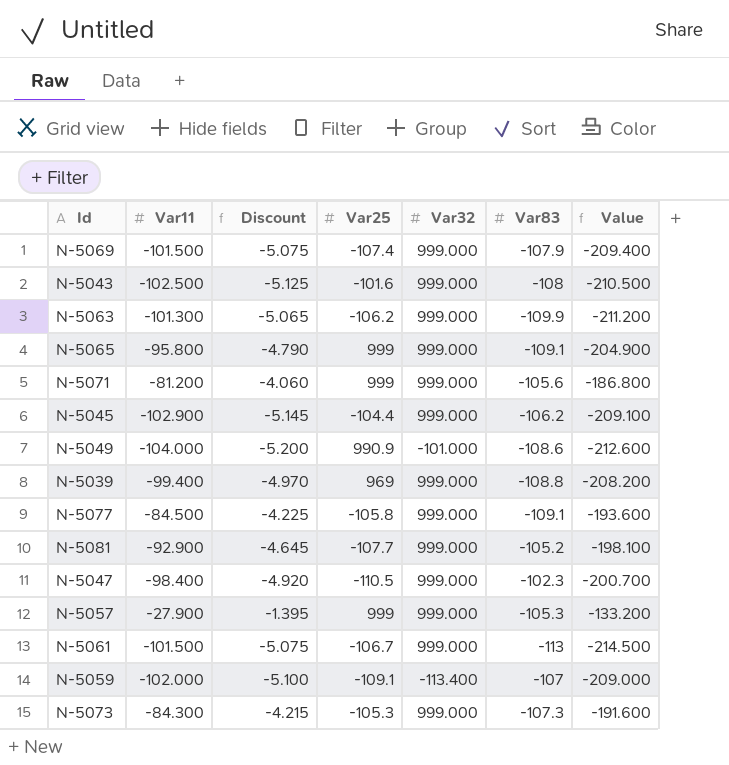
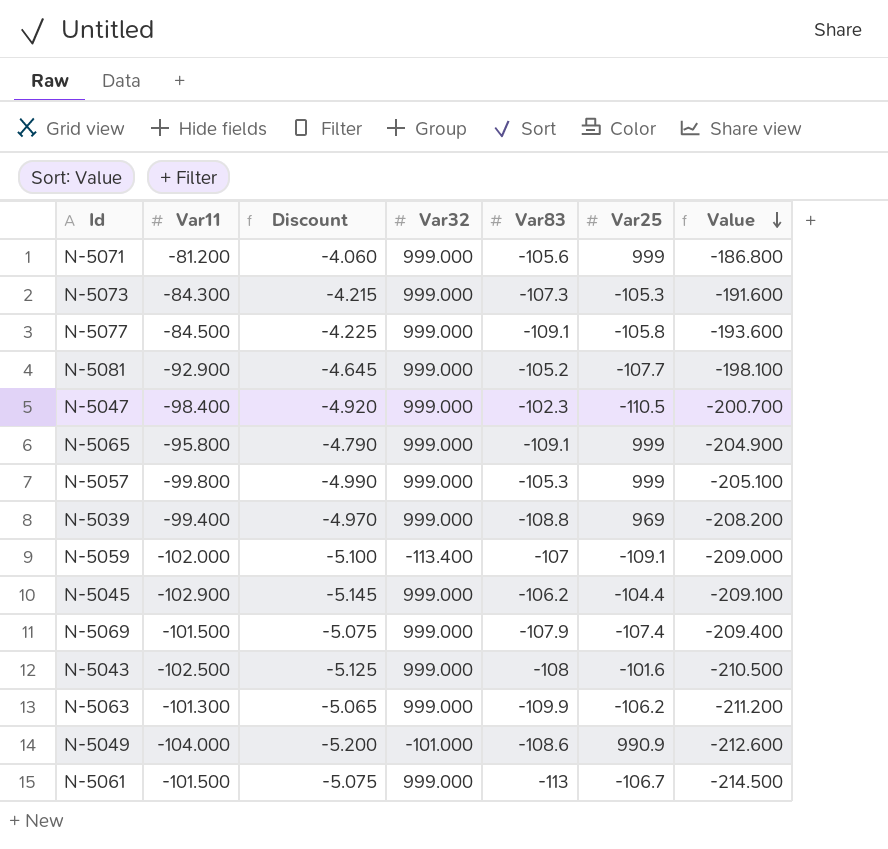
row order: none -> Value descending
column Var25 | position: 4 -> 6
N-5057 | Var11: -27.900 -> -99.800
N-5057 | Discount: -1.395 -> -4.990
N-5057 | Value: -133.200 -> -205.100

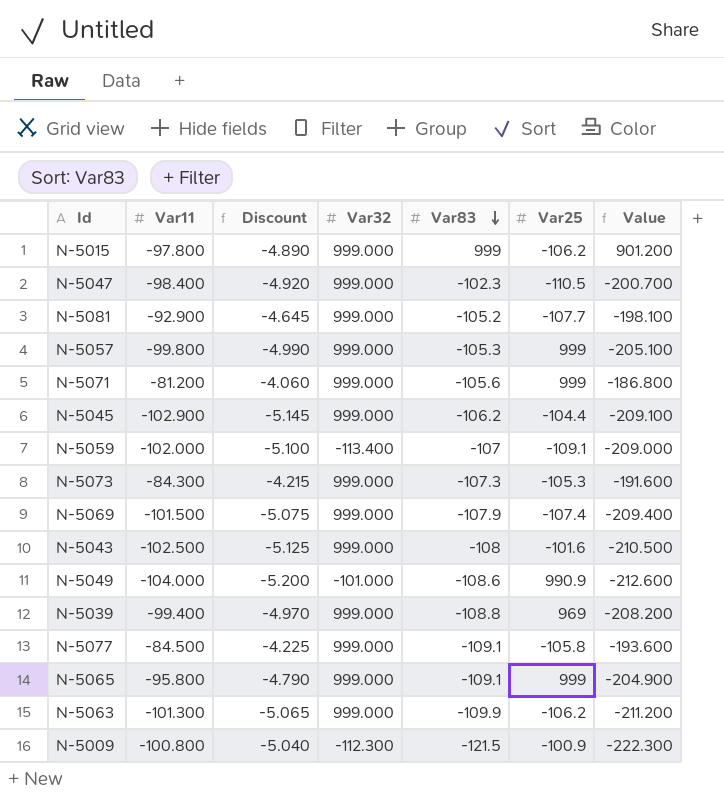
row order: Value descending -> Var83 descending
row N-5061: -101.500 | -5.075 | 999.000 | -113 | -106.7 | -214.500 -> none
row N-5015: none -> -97.800 | -4.890 | 999.000 | 999 | -106.2 | 901.200
row N-5009: none -> -100.800 | -5.040 | -112.300 | -121.5 | -100.9 | -222.300

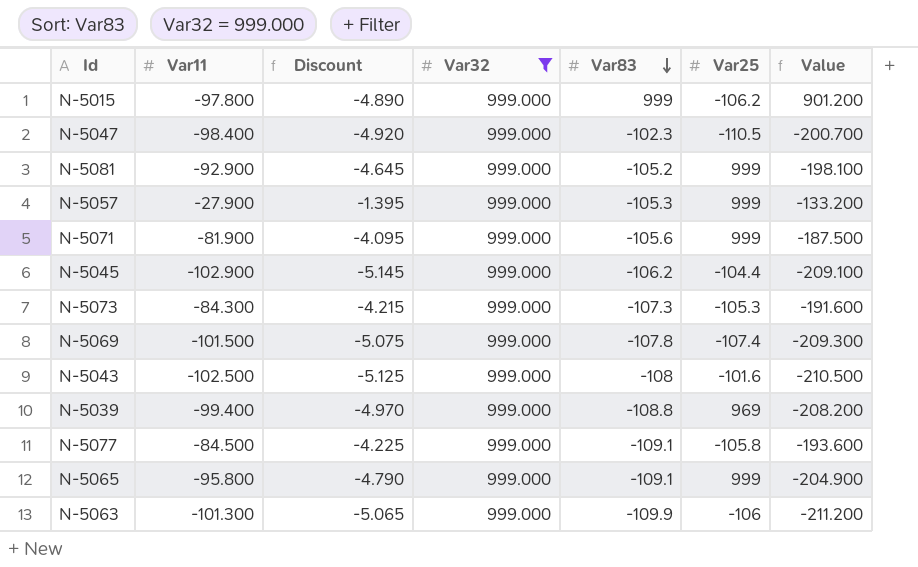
filter: none -> Var32 = 999.000
N-5081 | Var25: -107.7 -> 999
N-5057 | Var11: -99.800 -> -27.900
N-5057 | Discount: -4.990 -> -1.395
N-5057 | Value: -205.100 -> -133.200
N-5071 | Var11: -81.200 -> -81.900
N-5071 | Discount: -4.060 -> -4.095
N-5071 | Value: -186.800 -> -187.500
N-5069 | Var83: -107.9 -> -107.8
N-5069 | Value: -209.400 -> -209.300
N-5063 | Var25: -106.2 -> -106

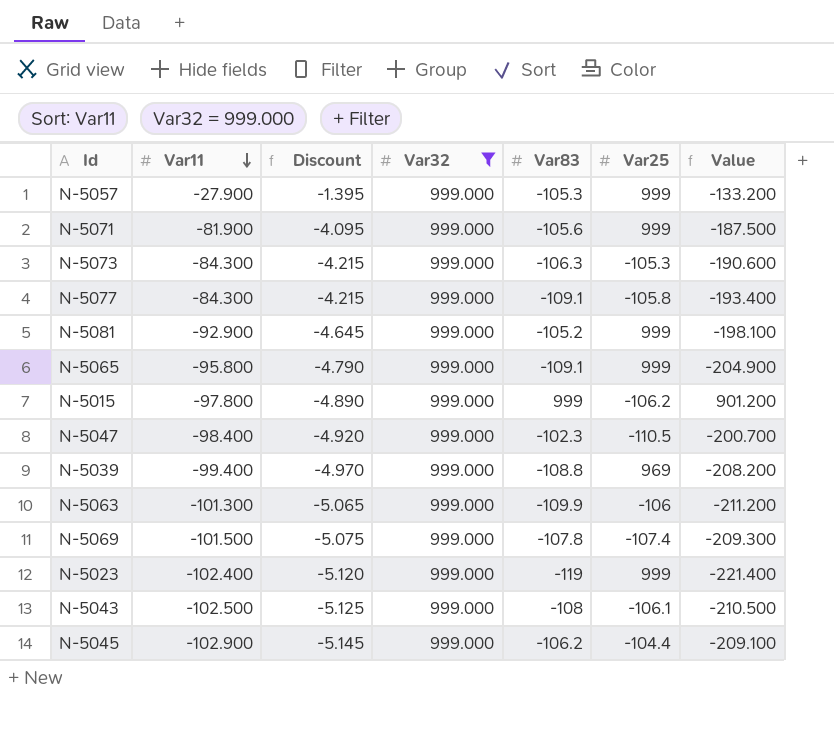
row order: Var83 descending -> Var11 descending
N-5073 | Var83: -107.3 -> -106.3
N-5073 | Value: -191.600 -> -190.600
N-5077 | Var11: -84.500 -> -84.300
N-5077 | Discount: -4.225 -> -4.215
N-5077 | Value: -193.600 -> -193.400
row N-5023: none -> -102.400 | -5.120 | 999.000 | -119 | 999 | -221.400
N-5043 | Var25: -101.6 -> -106.1

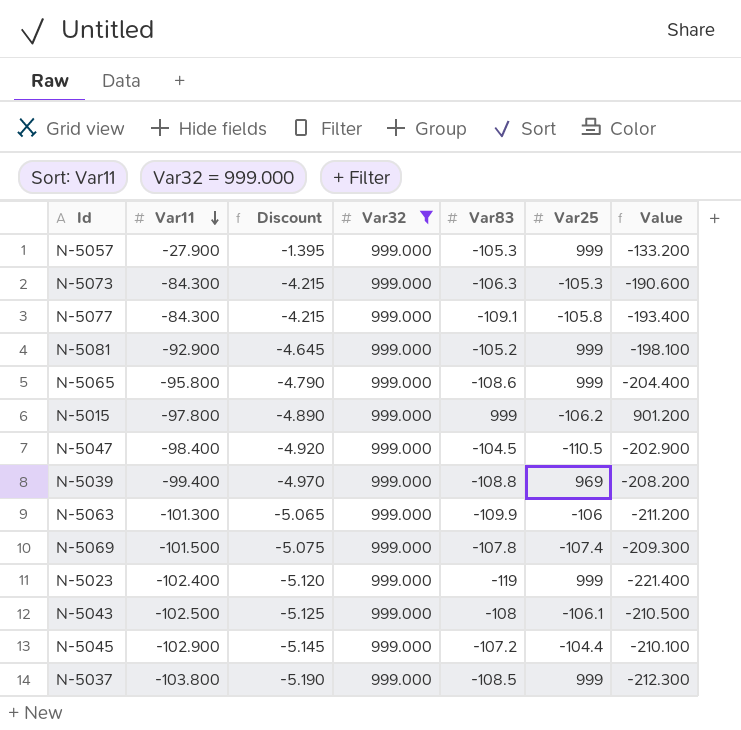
row N-5071: -81.900 | -4.095 | 999.000 | -105.6 | 999 | -187.500 -> none
N-5065 | Var83: -109.1 -> -108.6
N-5065 | Value: -204.900 -> -204.400
N-5047 | Var83: -102.3 -> -104.5
N-5047 | Value: -200.700 -> -202.900
N-5045 | Var83: -106.2 -> -107.2
N-5045 | Value: -209.100 -> -210.100
row N-5037: none -> -103.800 | -5.190 | 999.000 | -108.5 | 999 | -212.300

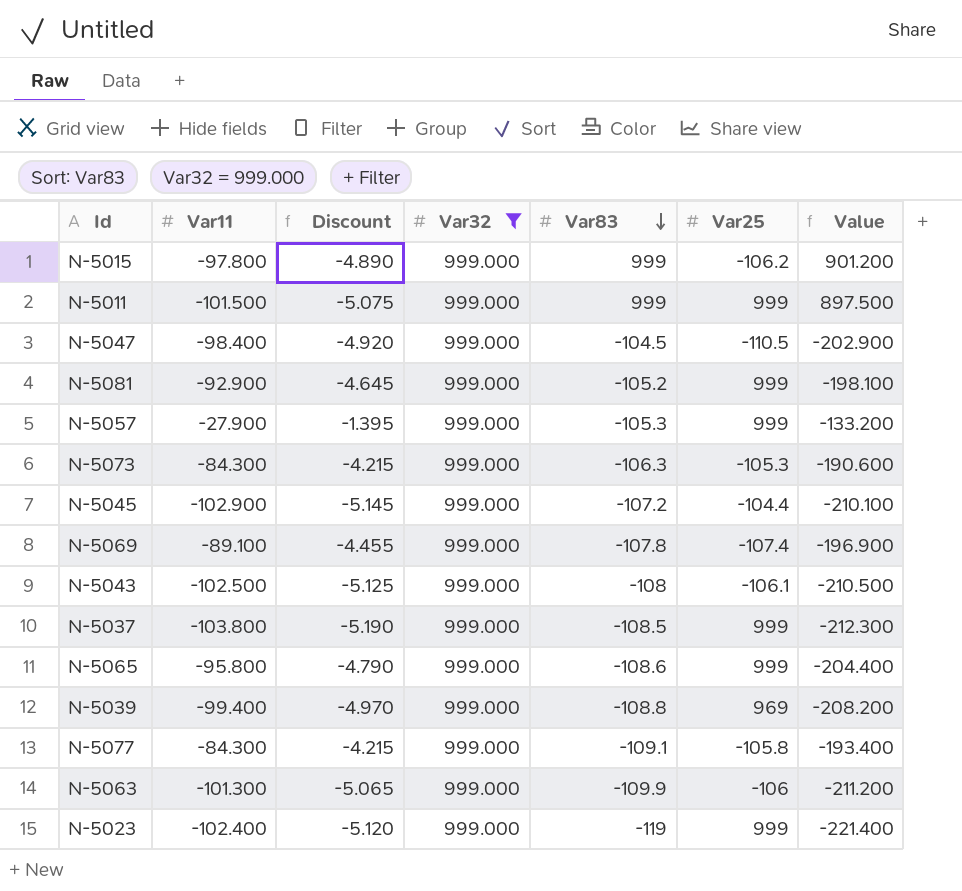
row order: Var11 descending -> Var83 descending
row N-5011: none -> -101.500 | -5.075 | 999.000 | 999 | 999 | 897.500
N-5069 | Var11: -101.500 -> -89.100
N-5069 | Discount: -5.075 -> -4.455
N-5069 | Value: -209.300 -> -196.900

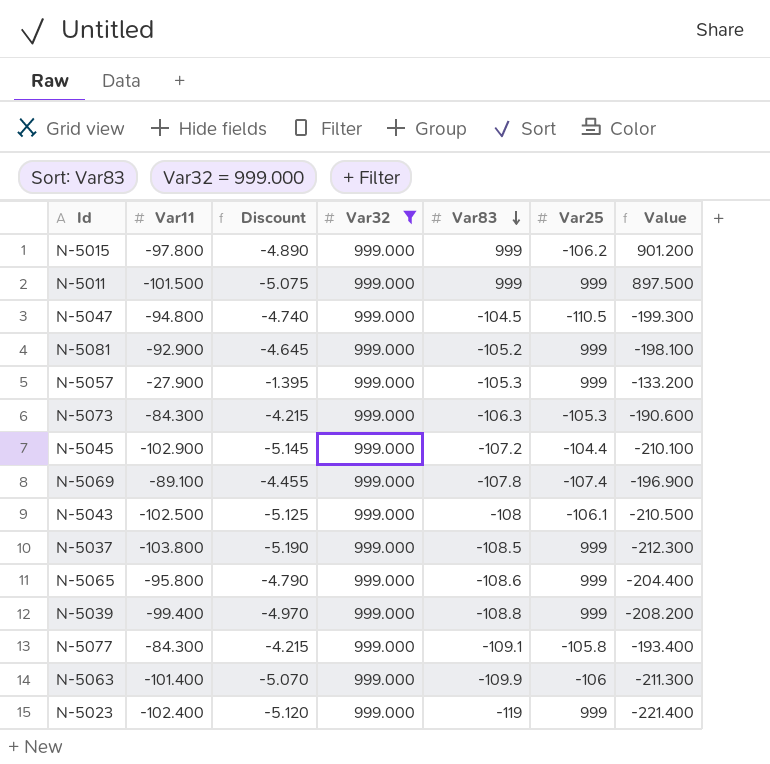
N-5047 | Var11: -98.400 -> -94.800
N-5047 | Discount: -4.920 -> -4.740
N-5047 | Value: -202.900 -> -199.300
N-5039 | Var25: 969 -> 999
N-5063 | Var11: -101.300 -> -101.400
N-5063 | Discount: -5.065 -> -5.070
N-5063 | Value: -211.200 -> -211.300

